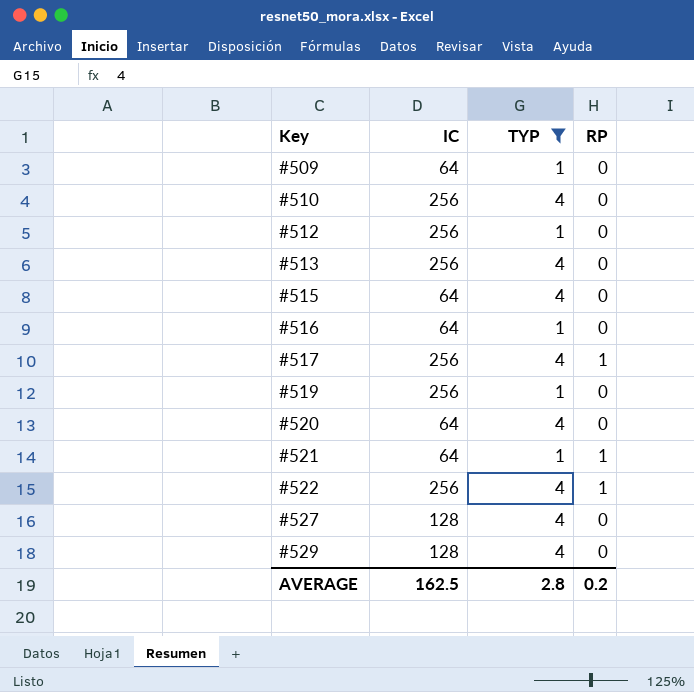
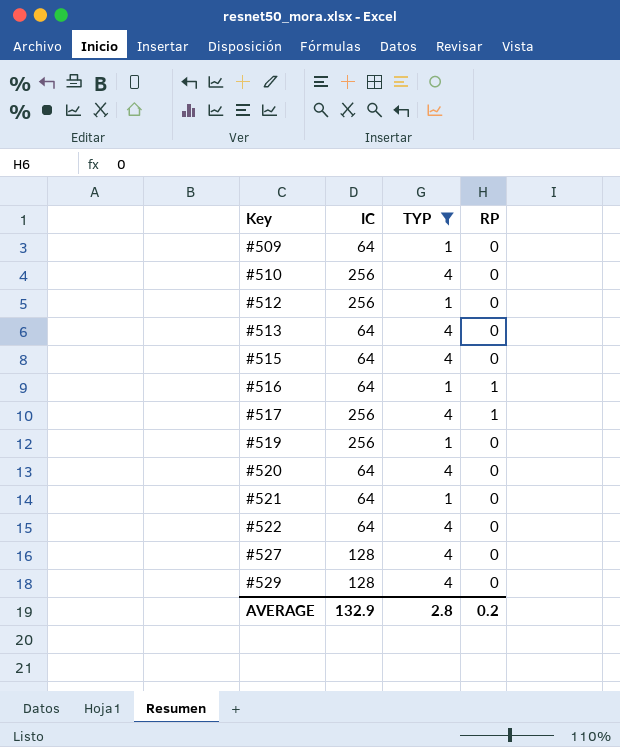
#513 | IC: 256 -> 64
#516 | RP: 0 -> 1
#521 | RP: 1 -> 0
#522 | IC: 256 -> 64
#522 | RP: 1 -> 0
AVERAGE | IC: 162.5 -> 132.9

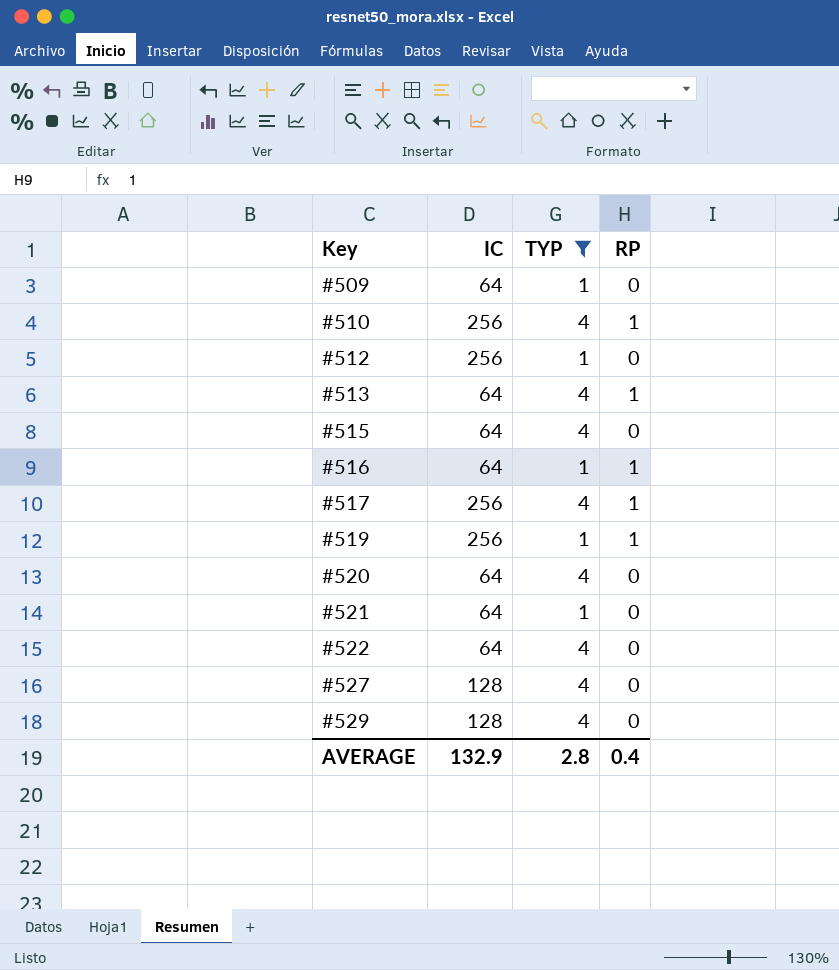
#510 | RP: 0 -> 1
#513 | RP: 0 -> 1
#519 | RP: 0 -> 1
AVERAGE | RP: 0.2 -> 0.4

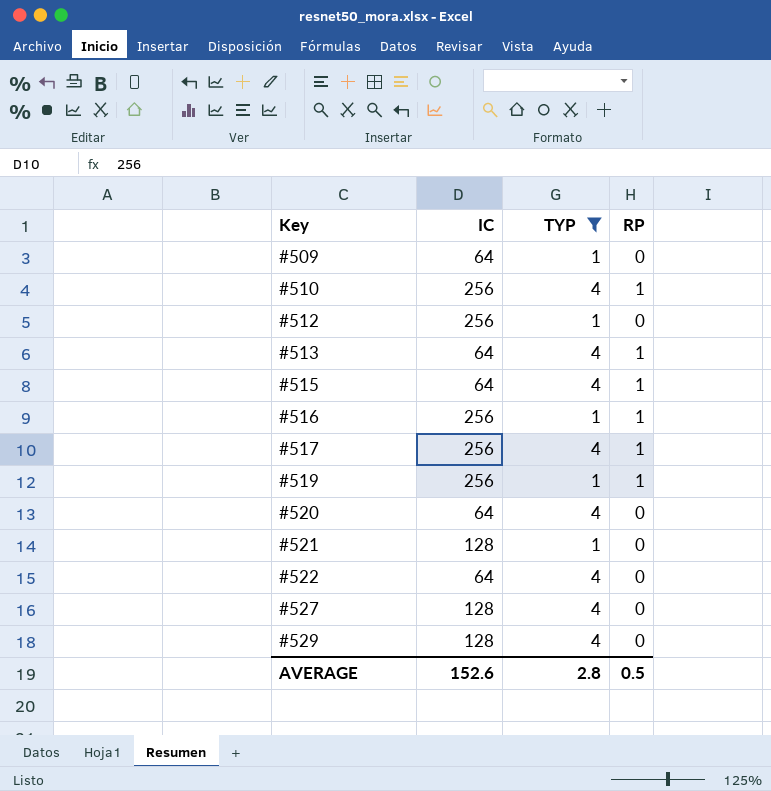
#515 | RP: 0 -> 1
#516 | IC: 64 -> 256
#521 | IC: 64 -> 128
AVERAGE | IC: 132.9 -> 152.6
AVERAGE | RP: 0.4 -> 0.5

